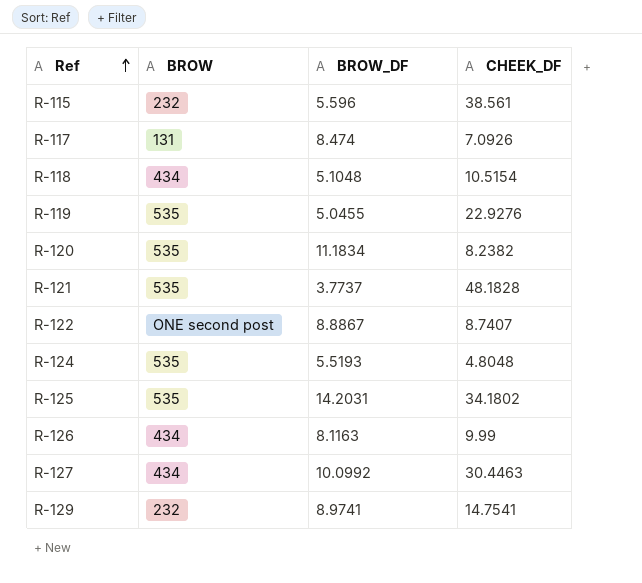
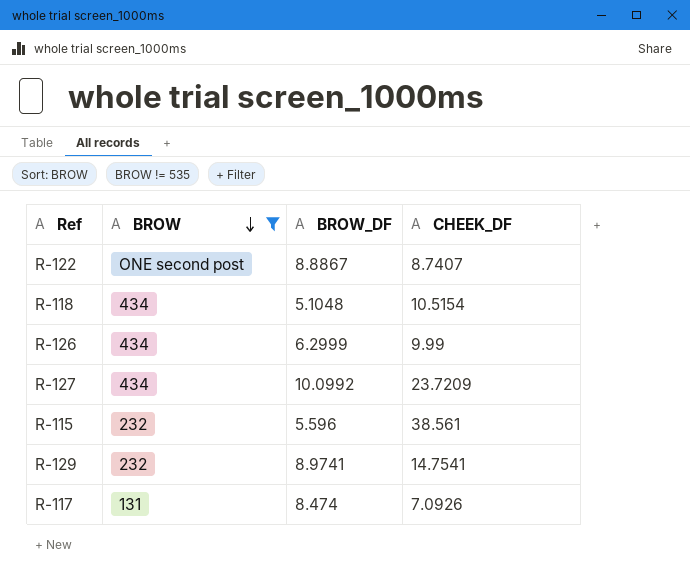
filter: none -> BROW != 535
row order: Ref ascending -> BROW descending
R-126 | BROW_DF: 8.1163 -> 6.2999
R-127 | CHEEK_DF: 30.4463 -> 23.7209

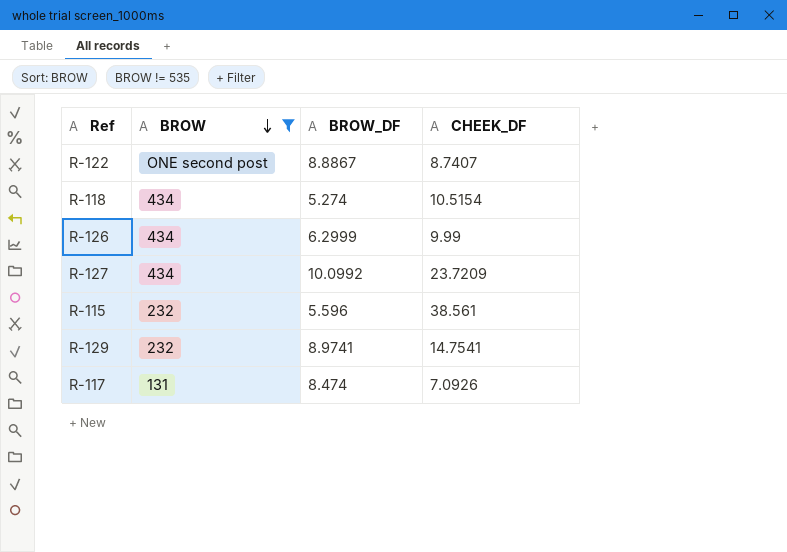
R-118 | BROW_DF: 5.1048 -> 5.274

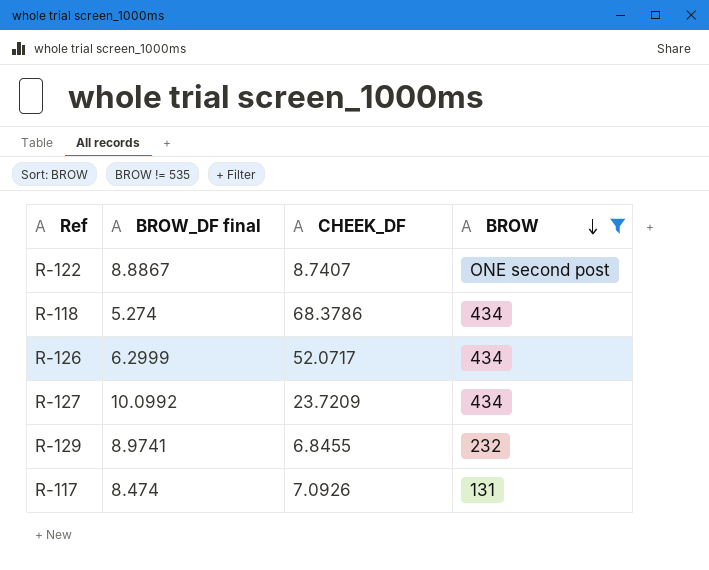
column name: BROW_DF -> BROW_DF final
column BROW | position: 2 -> 4
row R-115: 232 | 5.596 | 38.561 -> none
R-118 | CHEEK_DF: 10.5154 -> 68.3786
R-126 | CHEEK_DF: 9.99 -> 52.0717
R-129 | CHEEK_DF: 14.7541 -> 6.8455

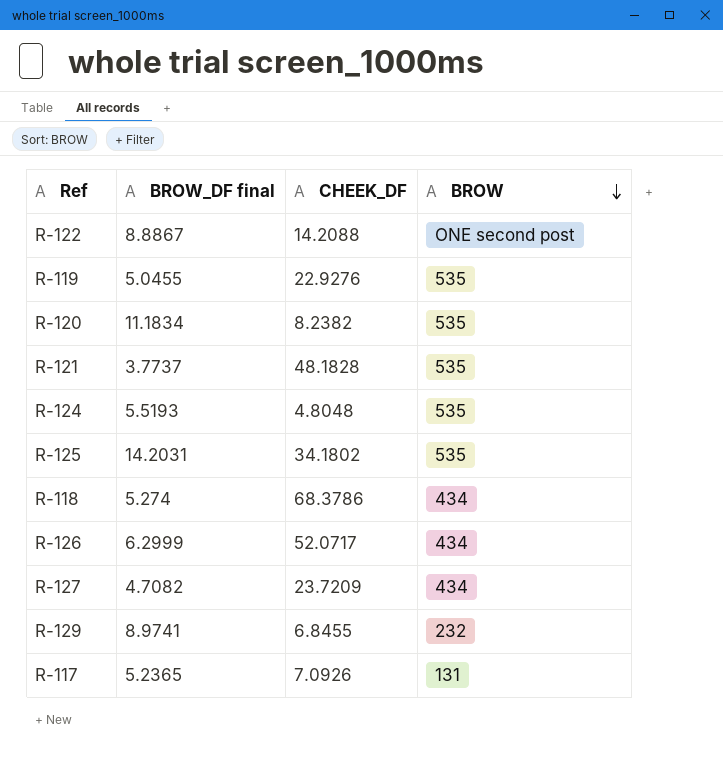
filter: BROW != 535 -> none
R-122 | CHEEK_DF: 8.7407 -> 14.2088
R-127 | BROW_DF final: 10.0992 -> 4.7082
R-117 | BROW_DF final: 8.474 -> 5.2365

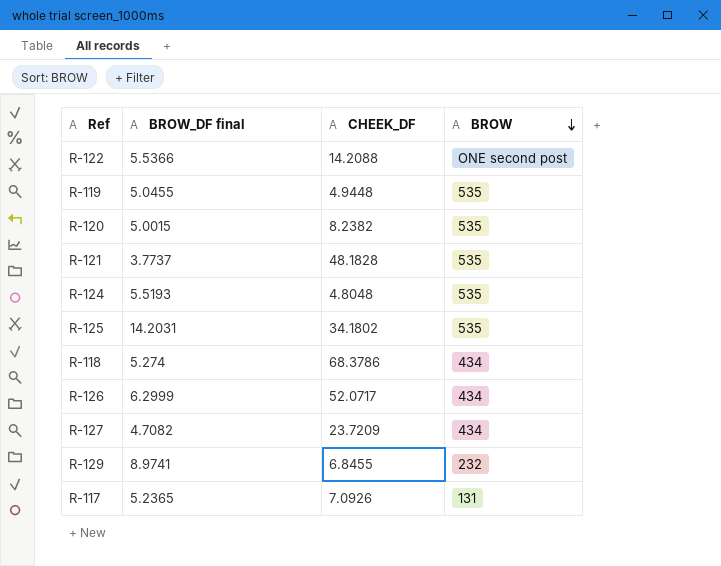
R-122 | BROW_DF final: 8.8867 -> 5.5366
R-119 | CHEEK_DF: 22.9276 -> 4.9448
R-120 | BROW_DF final: 11.1834 -> 5.0015

